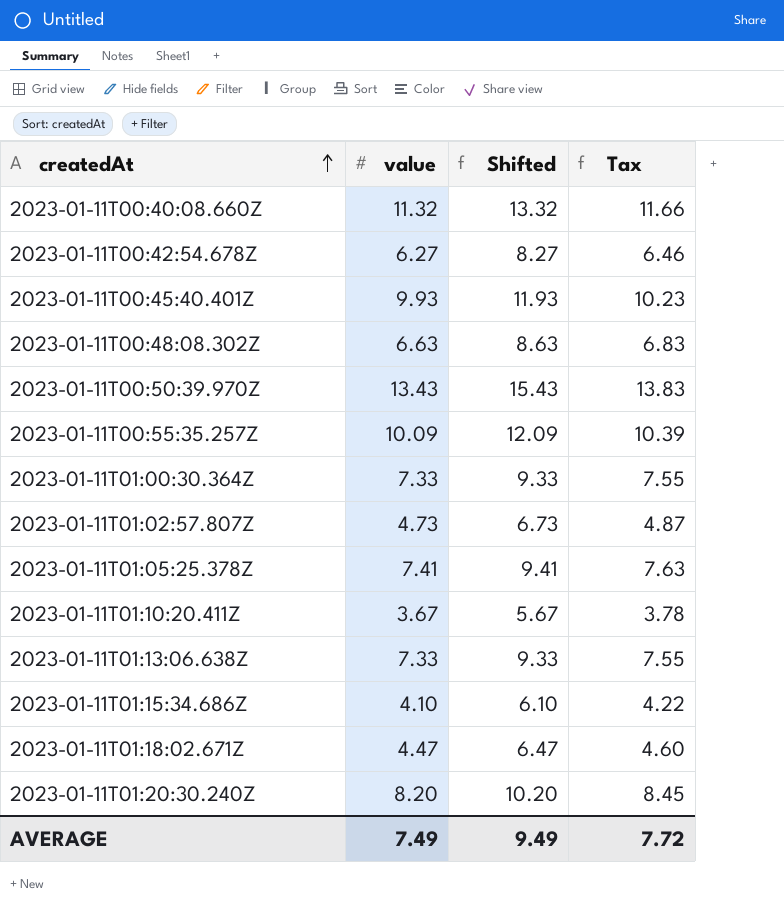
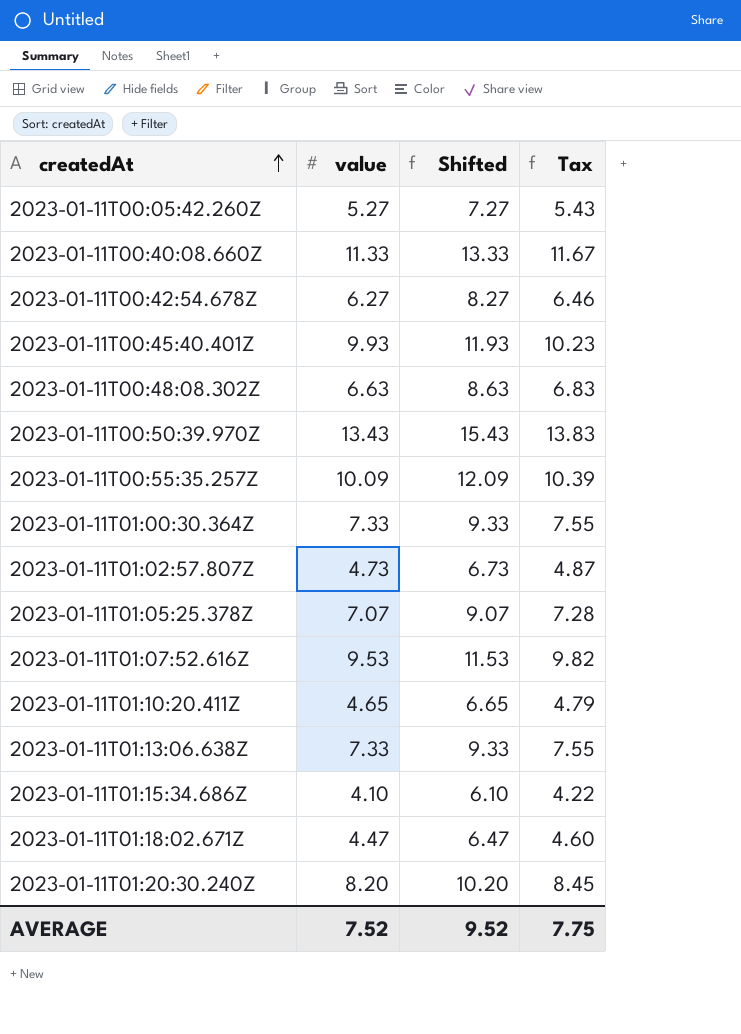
row 2023-01-11T00:05:42.260Z: none -> 5.27 | 7.27 | 5.43
2023-01-11T00:40:08.660Z | value: 11.32 -> 11.33
2023-01-11T00:40:08.660Z | Shifted: 13.32 -> 13.33
2023-01-11T00:40:08.660Z | Tax: 11.66 -> 11.67
2023-01-11T01:05:25.378Z | value: 7.41 -> 7.07
2023-01-11T01:05:25.378Z | Shifted: 9.41 -> 9.07
2023-01-11T01:05:25.378Z | Tax: 7.63 -> 7.28
row 2023-01-11T01:07:52.616Z: none -> 9.53 | 11.53 | 9.82
2023-01-11T01:10:20.411Z | value: 3.67 -> 4.65
2023-01-11T01:10:20.411Z | Shifted: 5.67 -> 6.65
2023-01-11T01:10:20.411Z | Tax: 3.78 -> 4.79
AVERAGE | value: 7.49 -> 7.52
AVERAGE | Shifted: 9.49 -> 9.52
AVERAGE | Tax: 7.72 -> 7.75

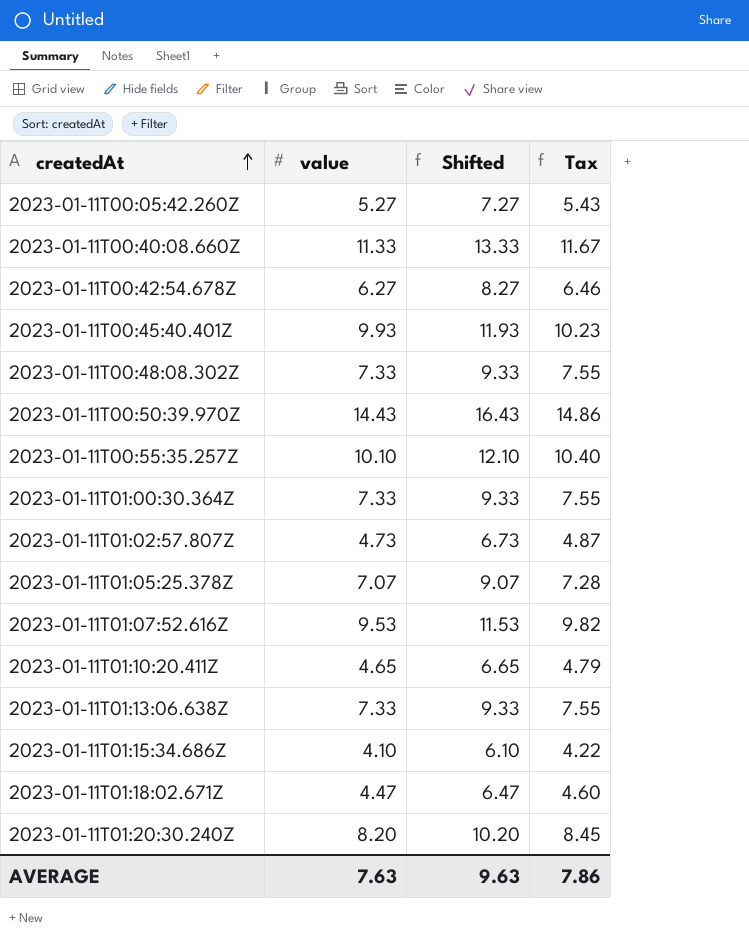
2023-01-11T00:48:08.302Z | value: 6.63 -> 7.33
2023-01-11T00:48:08.302Z | Shifted: 8.63 -> 9.33
2023-01-11T00:48:08.302Z | Tax: 6.83 -> 7.55
2023-01-11T00:50:39.970Z | value: 13.43 -> 14.43
2023-01-11T00:50:39.970Z | Shifted: 15.43 -> 16.43
2023-01-11T00:50:39.970Z | Tax: 13.83 -> 14.86
2023-01-11T00:55:35.257Z | value: 10.09 -> 10.10
2023-01-11T00:55:35.257Z | Shifted: 12.09 -> 12.10
2023-01-11T00:55:35.257Z | Tax: 10.39 -> 10.40
AVERAGE | value: 7.52 -> 7.63
AVERAGE | Shifted: 9.52 -> 9.63
AVERAGE | Tax: 7.75 -> 7.86

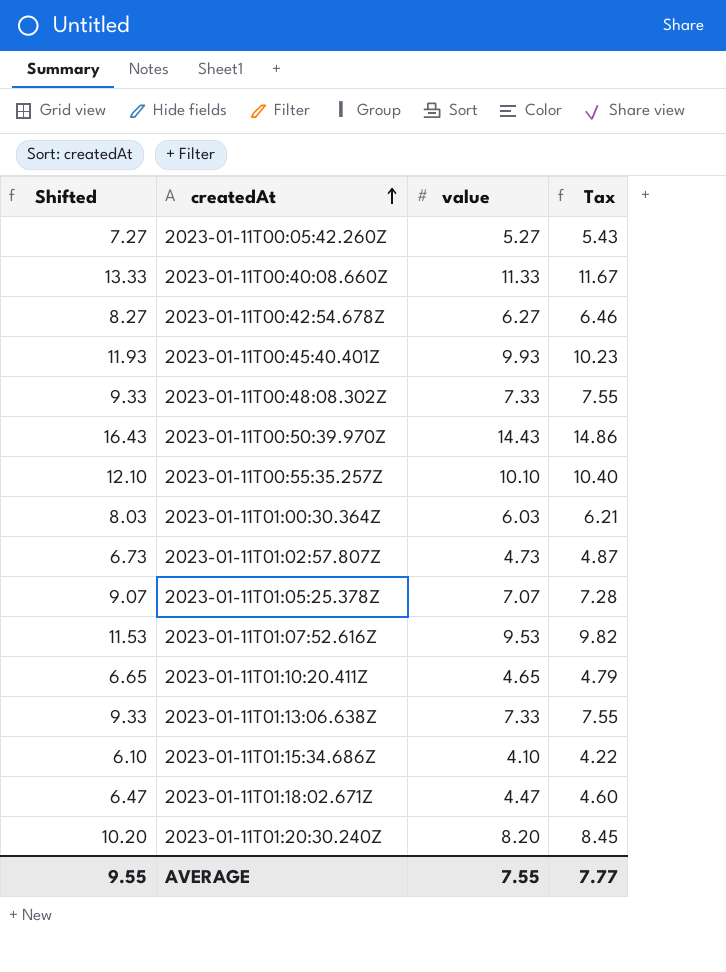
column Shifted | position: 3 -> 1
2023-01-11T01:00:30.364Z | Shifted: 9.33 -> 8.03
2023-01-11T01:00:30.364Z | value: 7.33 -> 6.03
2023-01-11T01:00:30.364Z | Tax: 7.55 -> 6.21
AVERAGE | Shifted: 9.63 -> 9.55
AVERAGE | value: 7.63 -> 7.55
AVERAGE | Tax: 7.86 -> 7.77

